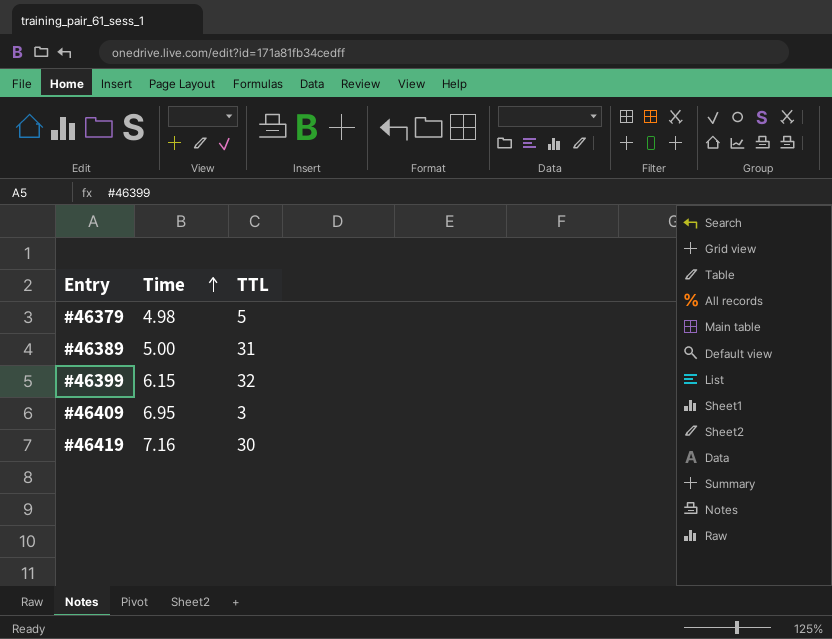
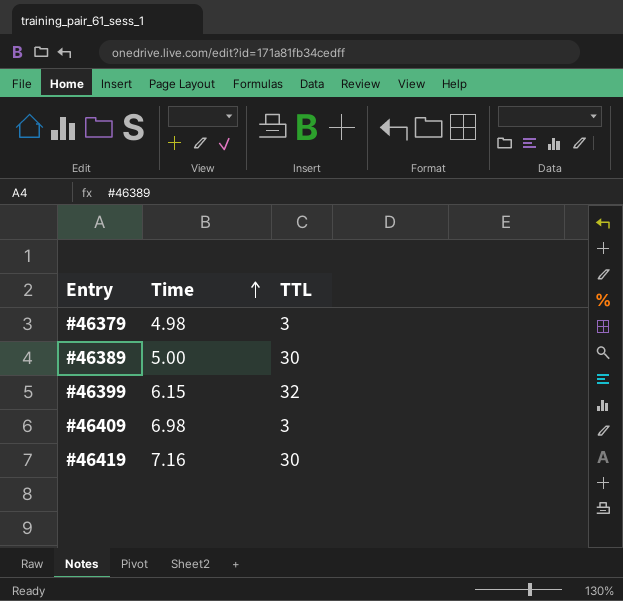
#46379 | TTL: 5 -> 3
#46389 | TTL: 31 -> 30
#46409 | Time: 6.95 -> 6.98

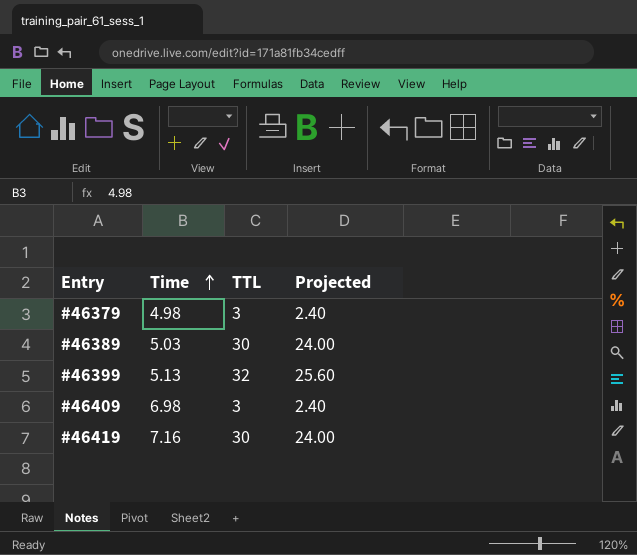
column Projected | formula: none -> [TTL] * 0.8
#46389 | Time: 5.00 -> 5.03
#46399 | Time: 6.15 -> 5.13

